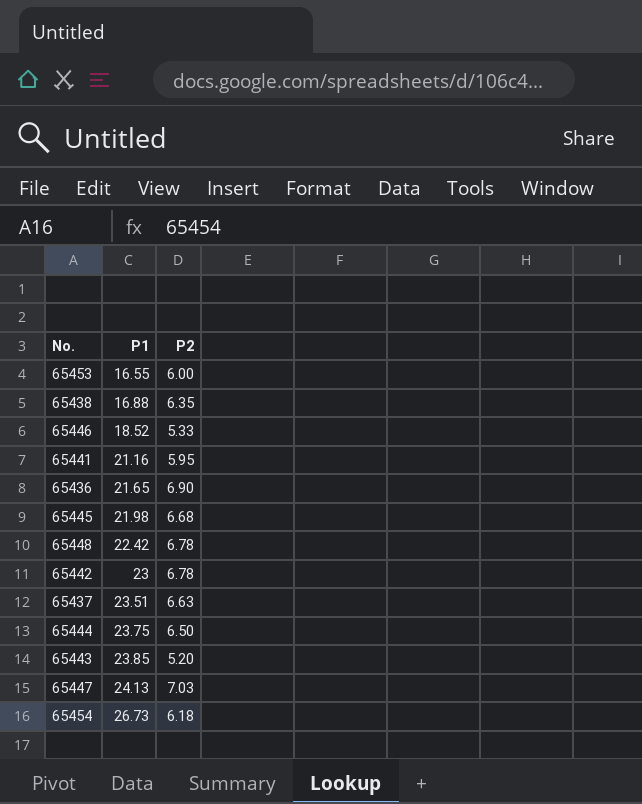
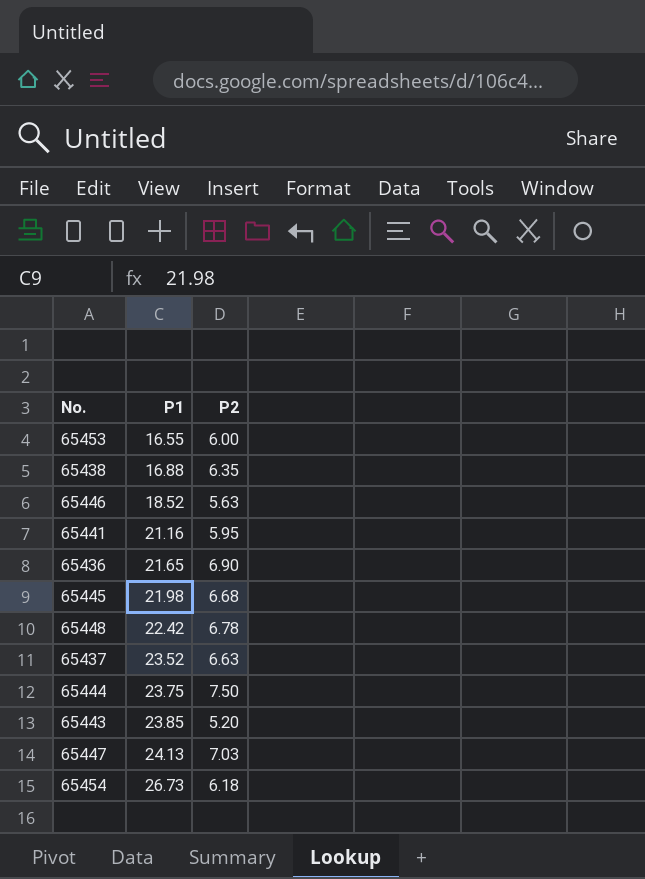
row 65442: 23 | 6.78 -> none
65446 | P2: 5.33 -> 5.63
65437 | P1: 23.51 -> 23.52
65444 | P2: 6.50 -> 7.50

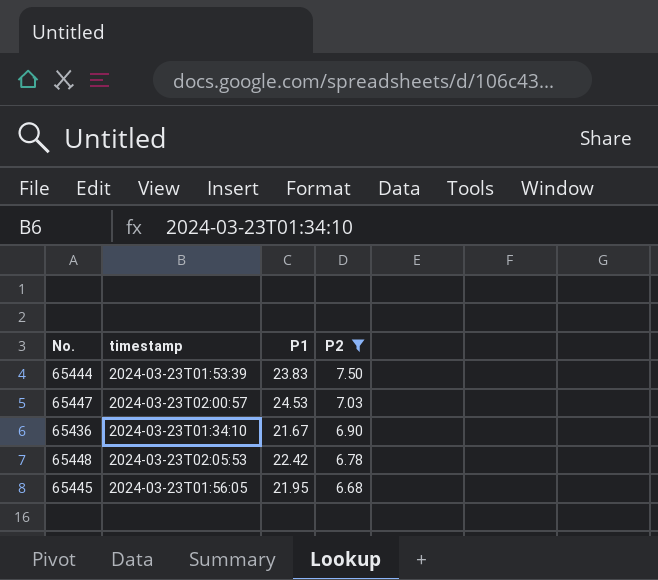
filter: none -> P2 >= 6.68
row order: P1 ascending -> P2 descending
column timestamp | position: none -> 2
65444 | P1: 23.75 -> 23.83
65447 | P1: 24.13 -> 24.53
65436 | P1: 21.65 -> 21.67
65445 | P1: 21.98 -> 21.95

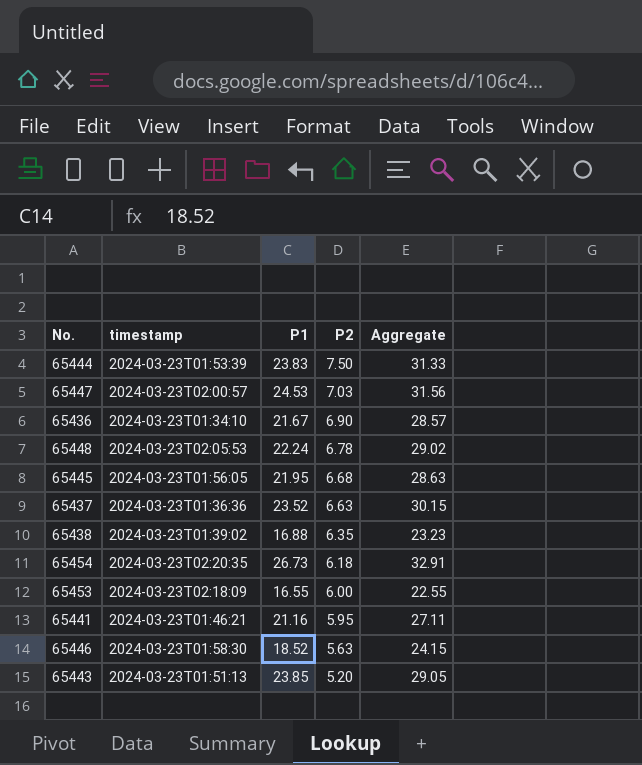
filter: P2 >= 6.68 -> none
column Aggregate | formula: none -> [P1] + [P2]
65448 | P1: 22.42 -> 22.24

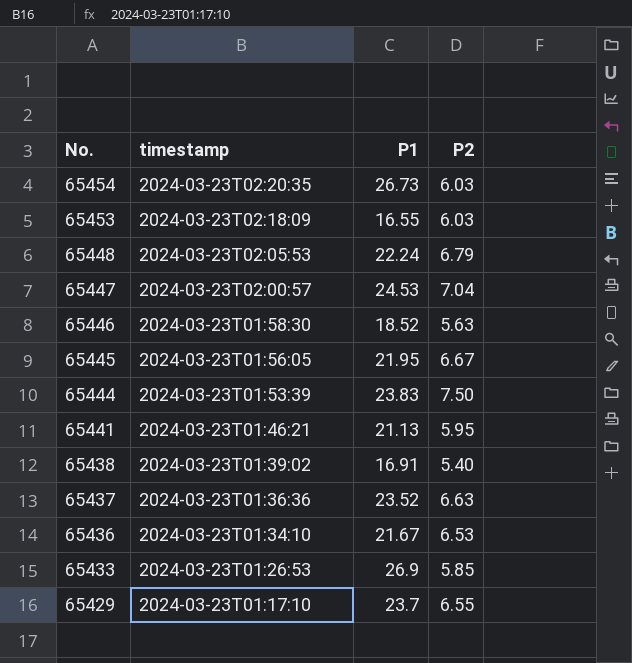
row order: P2 descending -> No. descending
column Aggregate | formula: [P1] + [P2] -> none
row 65443: 2024-03-23T01:51:13 | 23.85 | 5.20 | 29.05 -> none
65454 | P2: 6.18 -> 6.03
65453 | P2: 6.00 -> 6.03
65448 | P2: 6.78 -> 6.79
65447 | P2: 7.03 -> 7.04
65445 | P2: 6.68 -> 6.67
65441 | P1: 21.16 -> 21.13
65438 | P1: 16.88 -> 16.91
65438 | P2: 6.35 -> 5.40
65436 | P2: 6.90 -> 6.53
row 65433: none -> 2024-03-23T01:26:53 | 26.9 | 5.85
row 65429: none -> 2024-03-23T01:17:10 | 23.7 | 6.55

